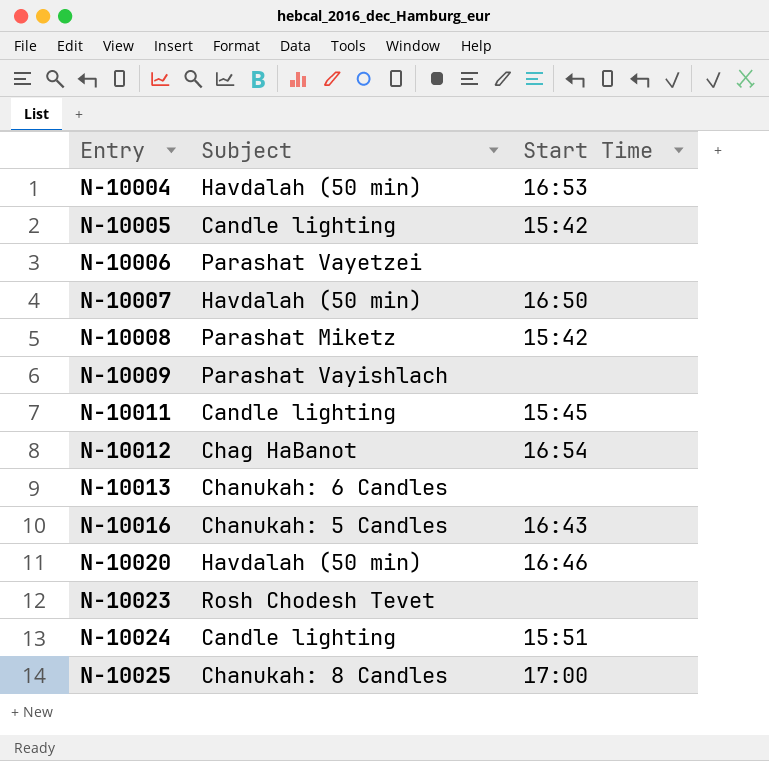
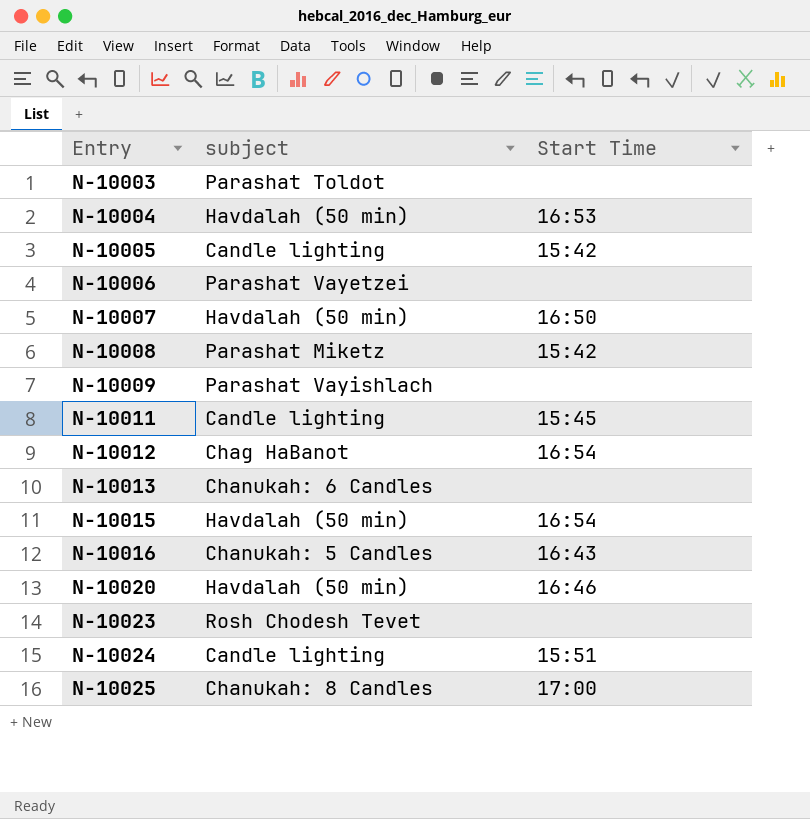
column name: Subject -> subject
row N-10003: none -> Parashat Toldot | none
row N-10015: none -> Havdalah (50 min) | 16:54

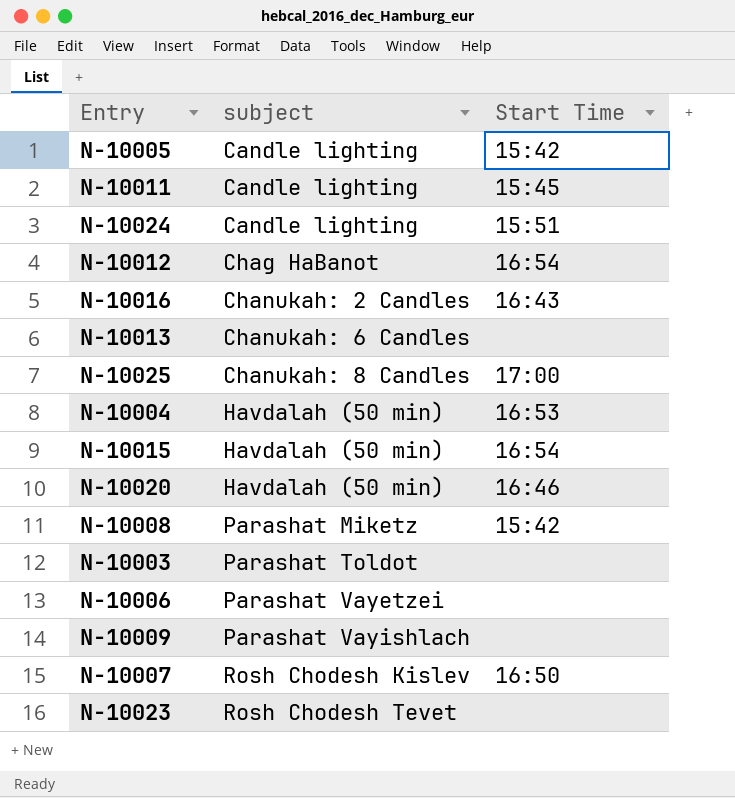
row order: Entry ascending -> subject ascending
N-10016 | subject: Chanukah: 5 Candles -> Chanukah: 2 Candles
N-10007 | subject: Havdalah (50 min) -> Rosh Chodesh Kislev

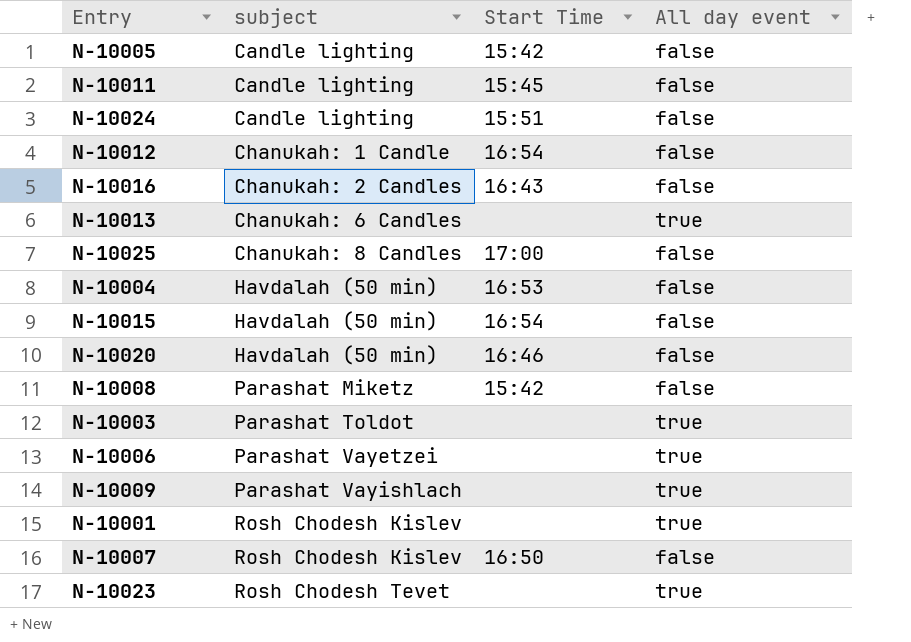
column All day event | position: none -> 4
N-10012 | subject: Chag HaBanot -> Chanukah: 1 Candle
row N-10001: none -> Rosh Chodesh Kislev | none | true

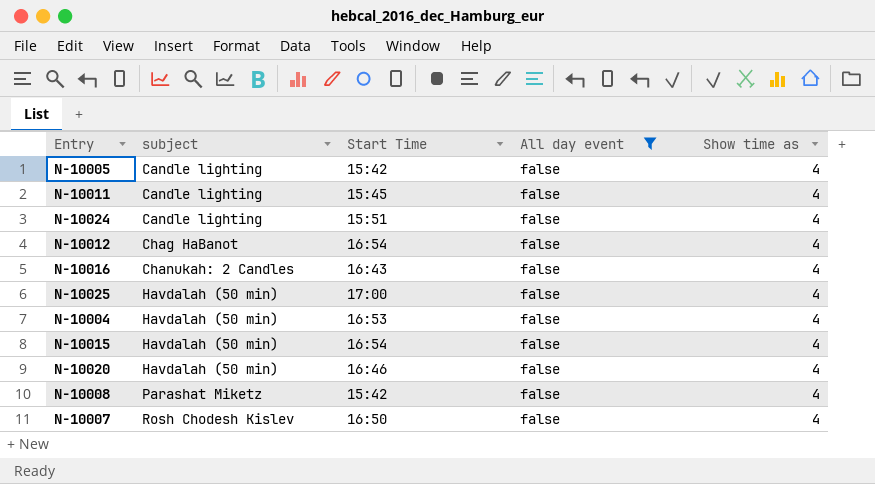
filter: none -> All day event = false
column Show time as | position: none -> 5
N-10012 | subject: Chanukah: 1 Candle -> Chag HaBanot
N-10025 | subject: Chanukah: 8 Candles -> Havdalah (50 min)

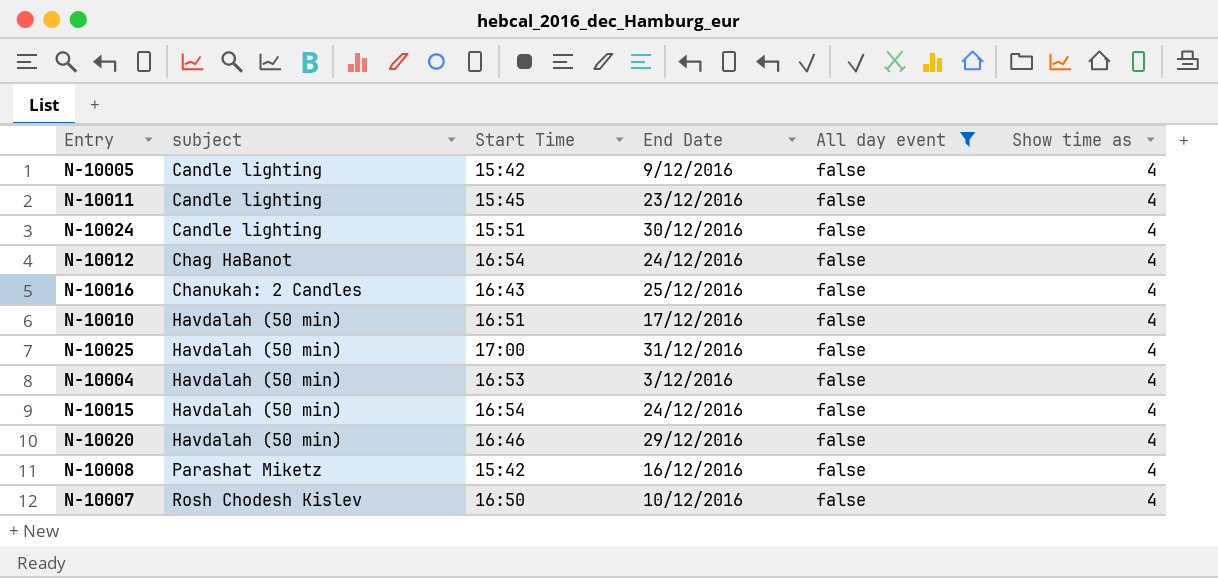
column End Date | position: none -> 4
row N-10010: none -> Havdalah (50 min) | 16:51 | 17/12/2016 | false | 4

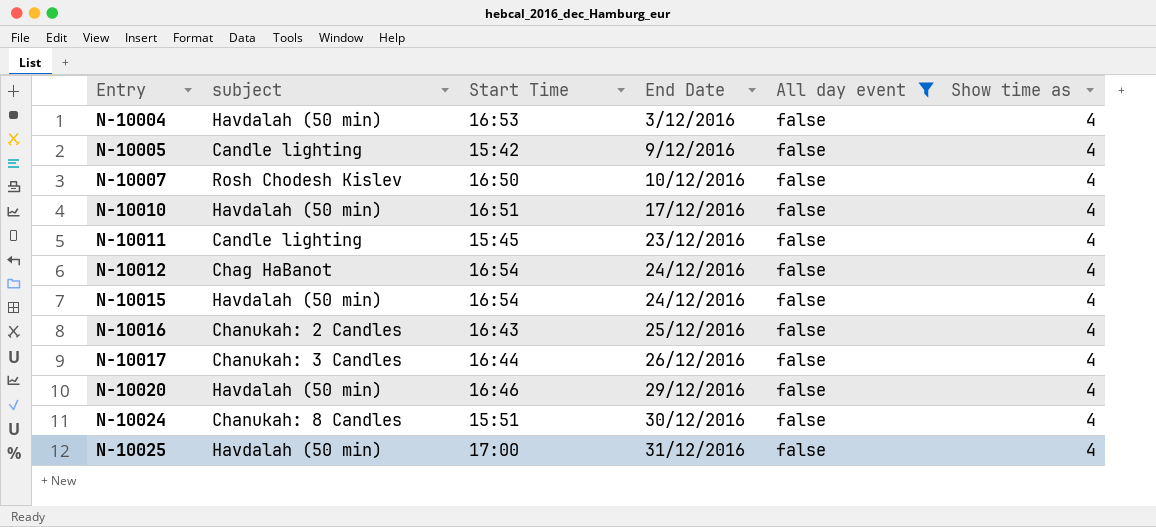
row order: subject ascending -> Entry ascending
row N-10008: Parashat Miketz | 15:42 | 16/12/2016 | false | 4 -> none
row N-10017: none -> Chanukah: 3 Candles | 16:44 | 26/12/2016 | false | 4
N-10024 | subject: Candle lighting -> Chanukah: 8 Candles

